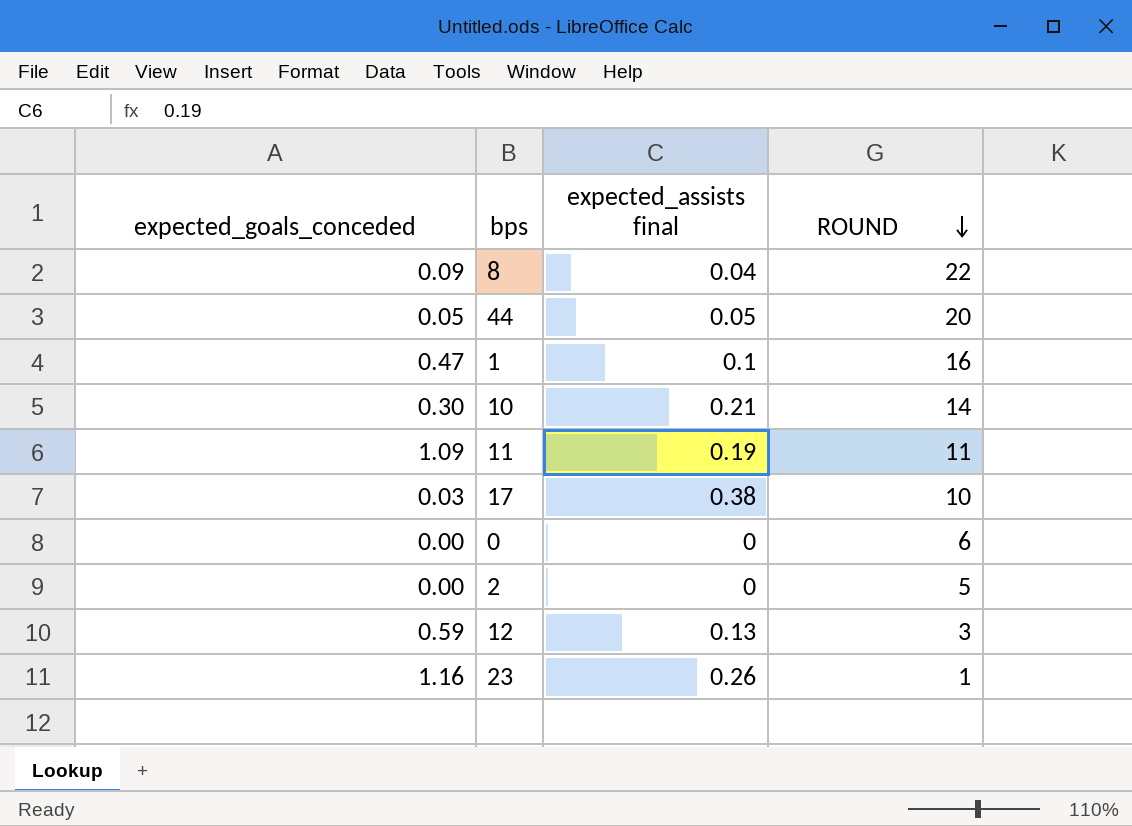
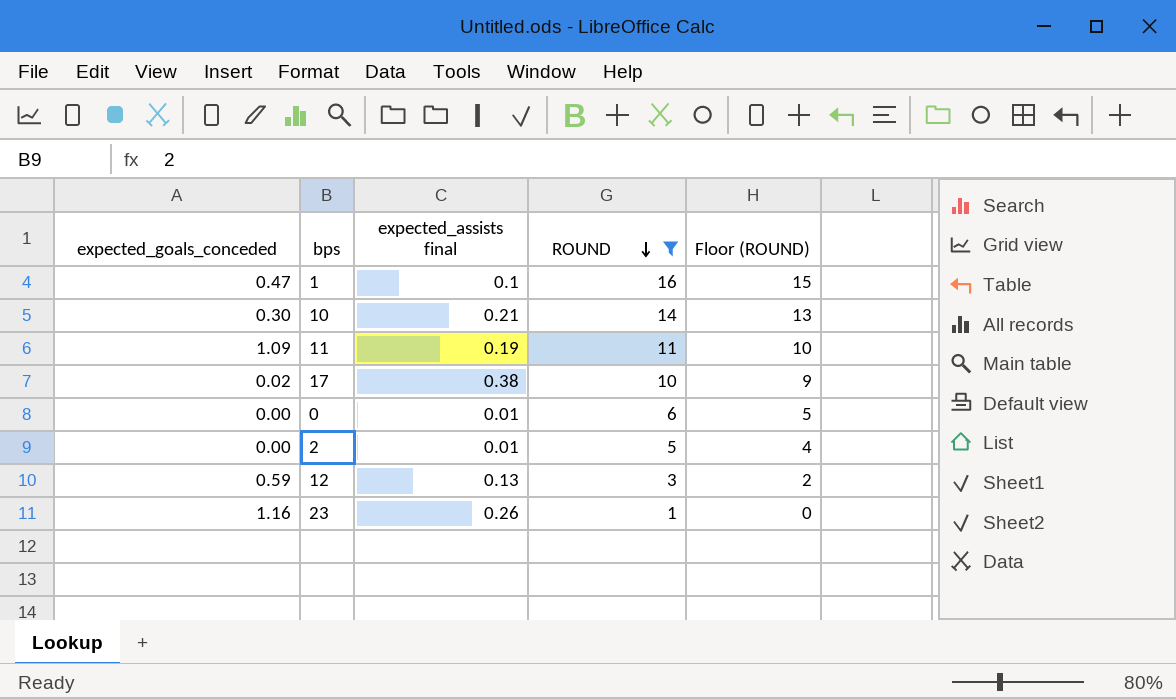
filter: none -> ROUND <= 16
column Floor (ROUND) | formula: none -> [ROUND] - 1
17 | expected_goals_conceded: 0.03 -> 0.02
0 | expected_assists final: 0 -> 0.01
2 | expected_assists final: 0 -> 0.01

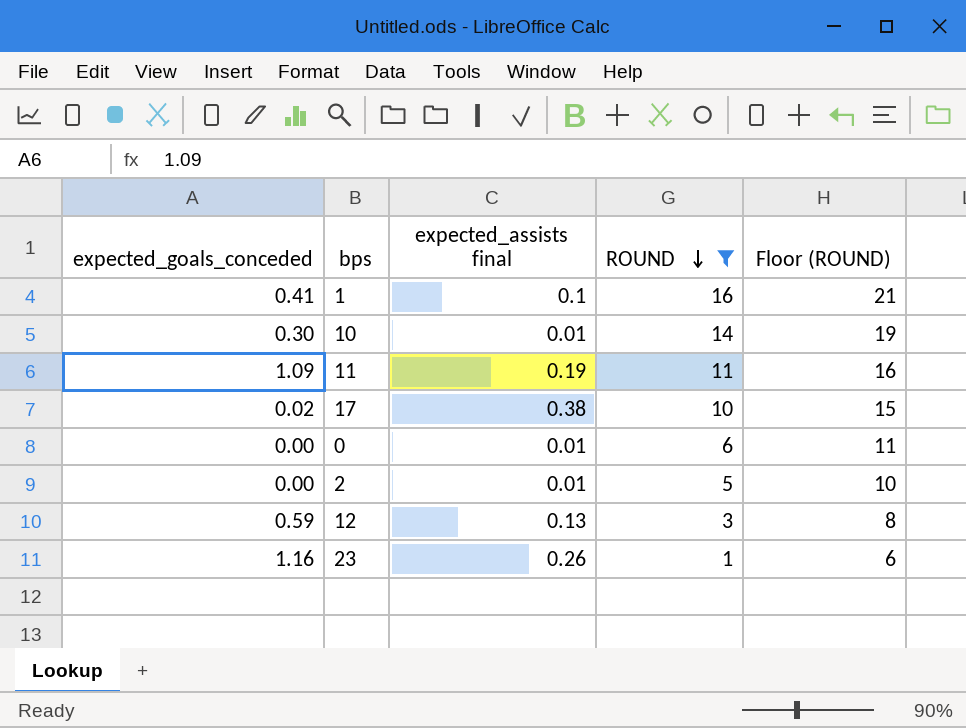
column Floor (ROUND) | formula: [ROUND] - 1 -> [ROUND] + 5
1 | expected_goals_conceded: 0.47 -> 0.41
10 | expected_assists final: 0.21 -> 0.01

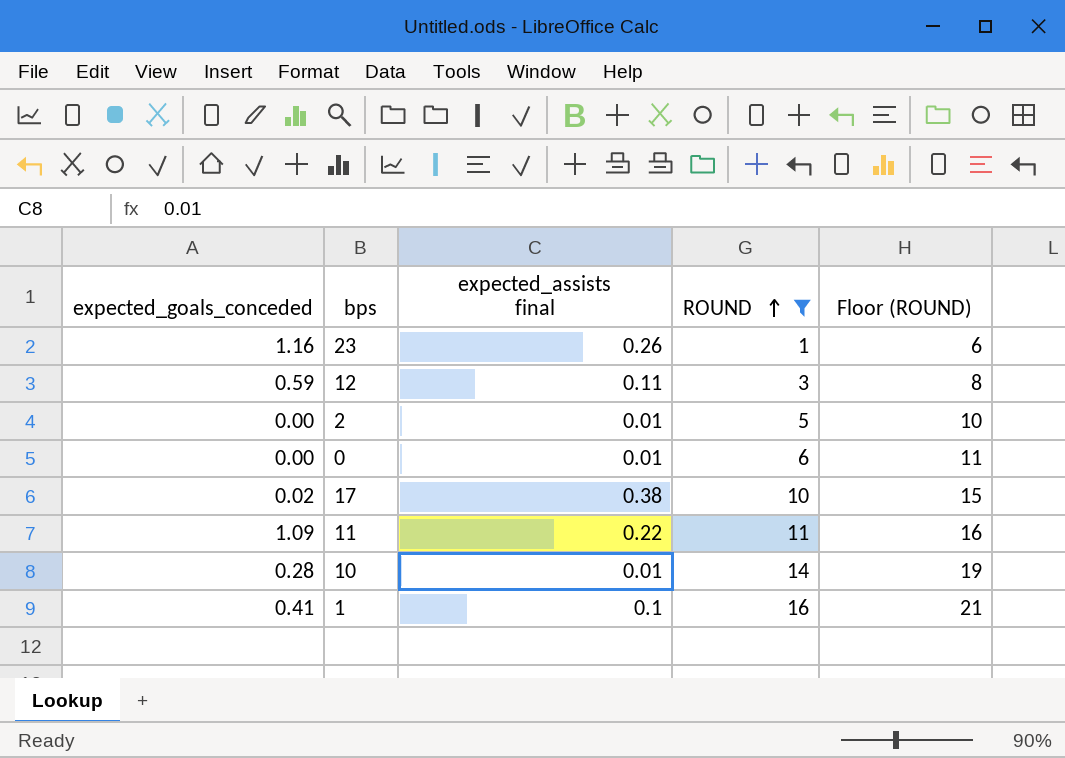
row order: ROUND descending -> ROUND ascending
12 | expected_assists final: 0.13 -> 0.11
11 | expected_assists final: 0.19 -> 0.22
10 | expected_goals_conceded: 0.30 -> 0.28

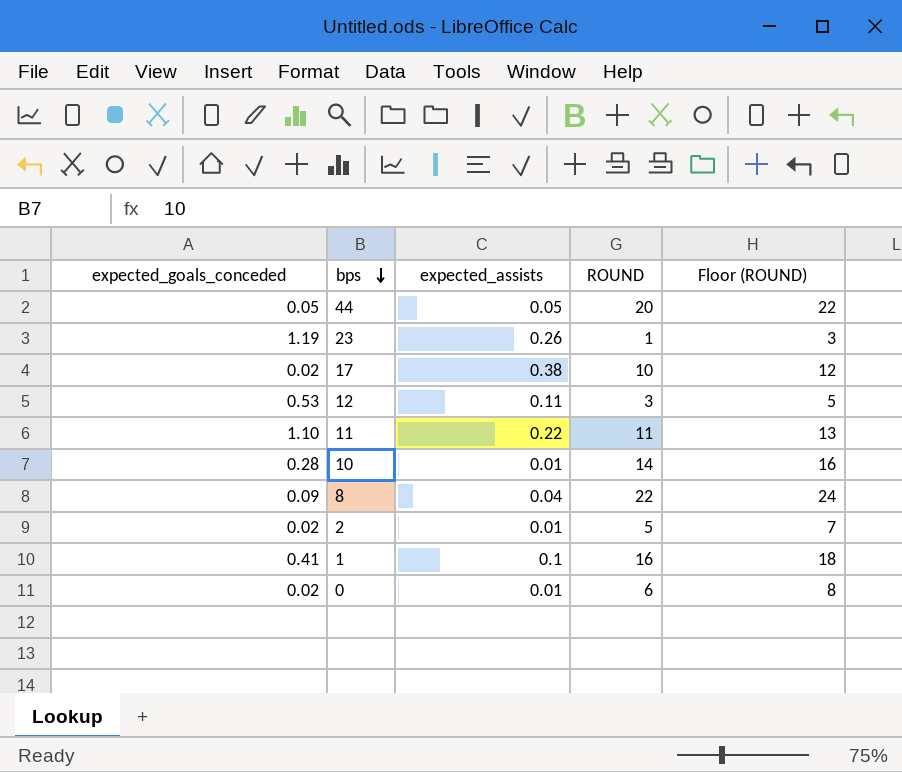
filter: ROUND <= 16 -> none
row order: ROUND ascending -> bps descending
column name: expected_assists final -> expected_assists
column Floor (ROUND) | formula: [ROUND] + 5 -> [ROUND] + 2
23 | expected_goals_conceded: 1.16 -> 1.19
12 | expected_goals_conceded: 0.59 -> 0.53
11 | expected_goals_conceded: 1.09 -> 1.10
2 | expected_goals_conceded: 0.00 -> 0.02
0 | expected_goals_conceded: 0.00 -> 0.02

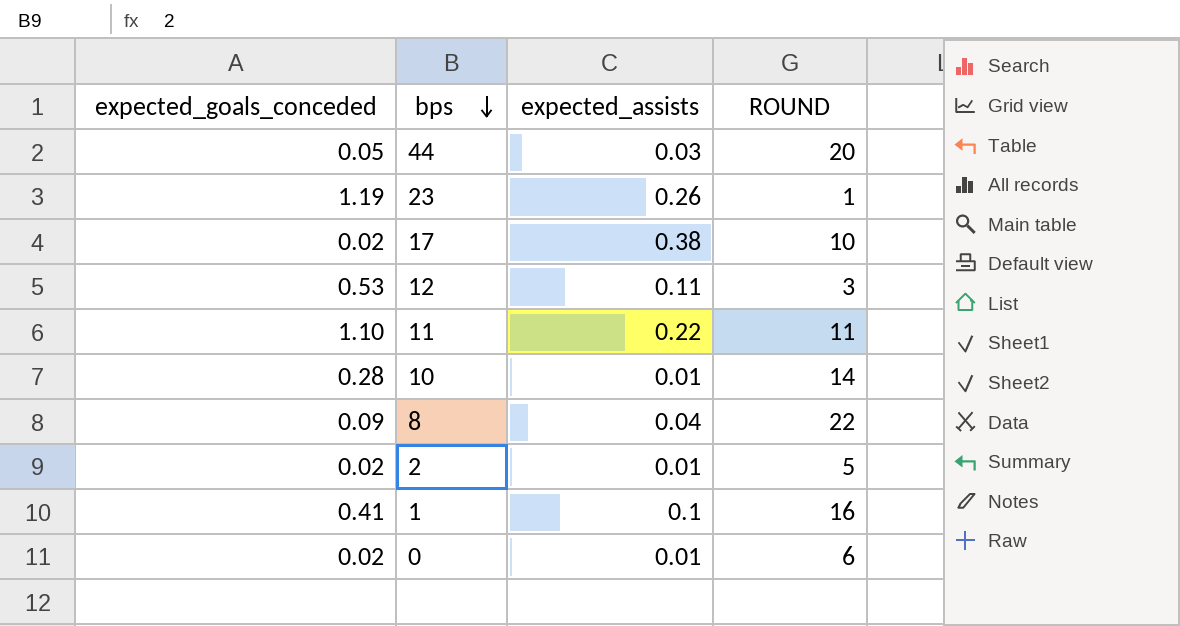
column Floor (ROUND) | formula: [ROUND] + 2 -> none
44 | expected_assists: 0.05 -> 0.03

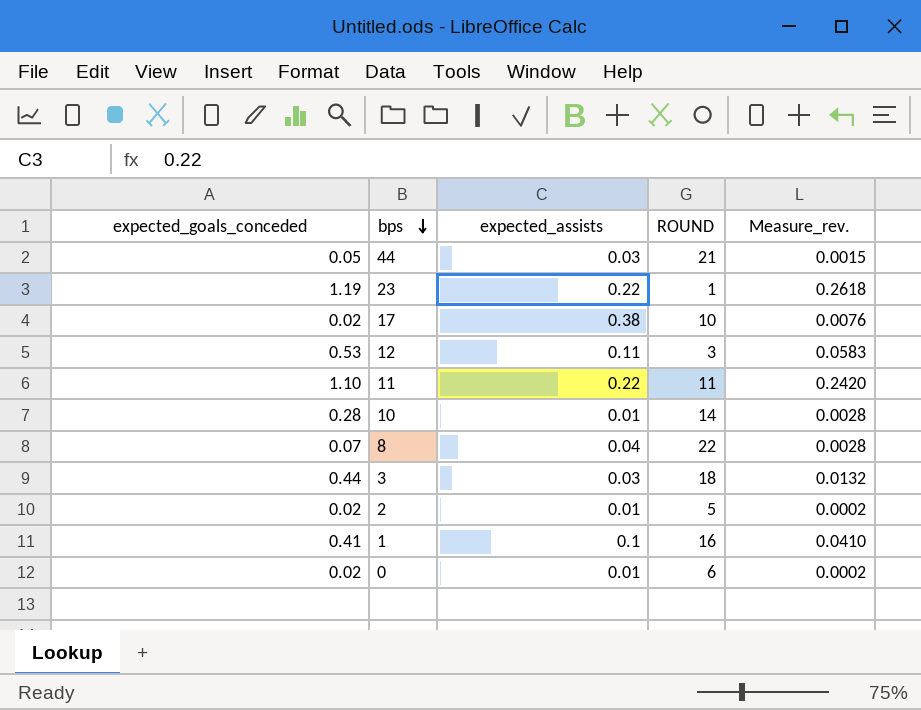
column Measure_rev. | formula: none -> [expected_goals_conceded] * [expected_assists]
44 | ROUND: 20 -> 21
23 | expected_assists: 0.26 -> 0.22
8 | expected_goals_conceded: 0.09 -> 0.07
row 3: none -> 0.44 | 0.03 | 18 | 0.0132

